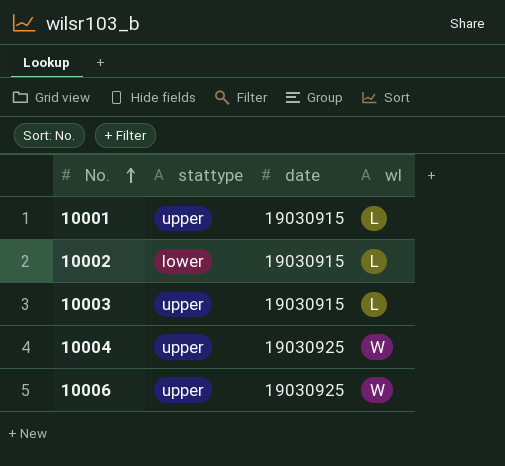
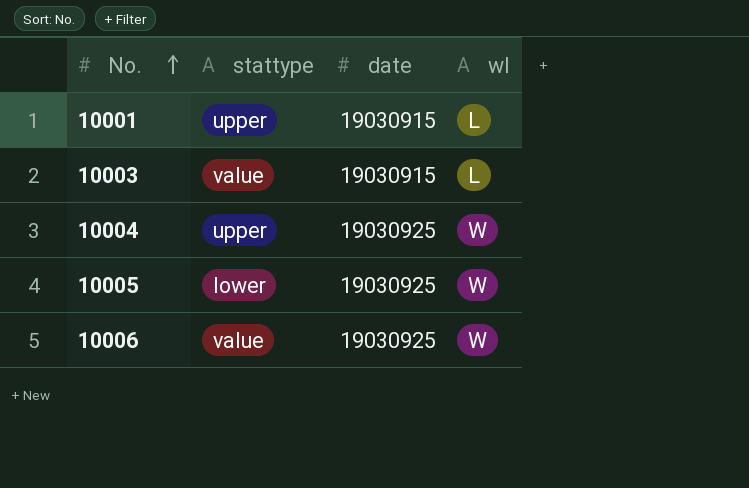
row 10002: lower | 19030915 | L -> none
10003 | stattype: upper -> value
row 10005: none -> lower | 19030925 | W
10006 | stattype: upper -> value

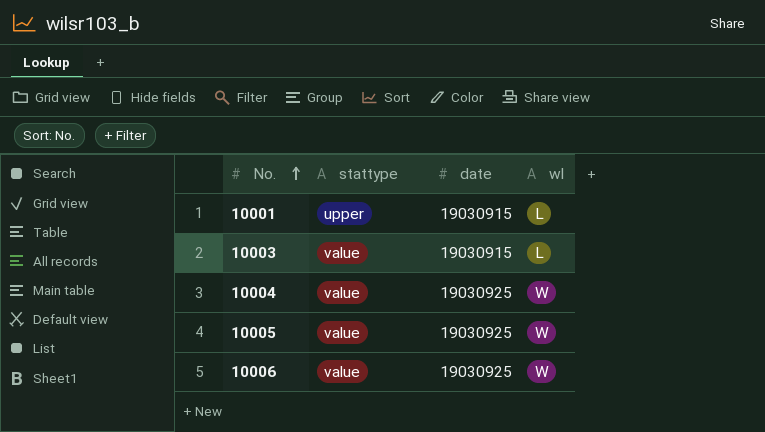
10004 | stattype: upper -> value
10005 | stattype: lower -> value

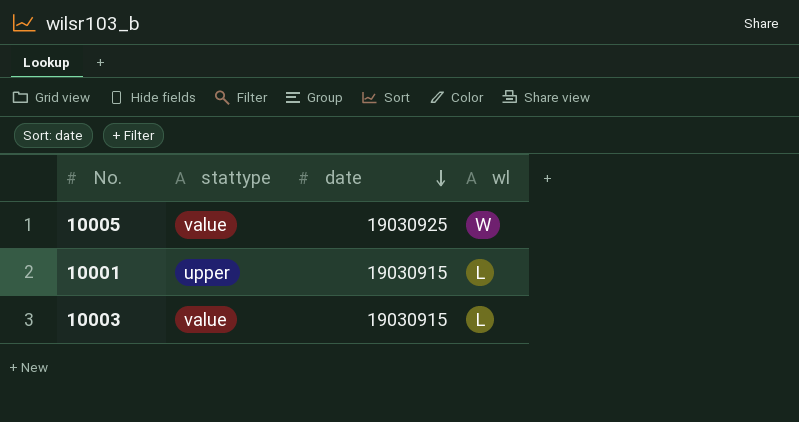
row order: No. ascending -> date descending
row 10004: value | 19030925 | W -> none
row 10006: value | 19030925 | W -> none

